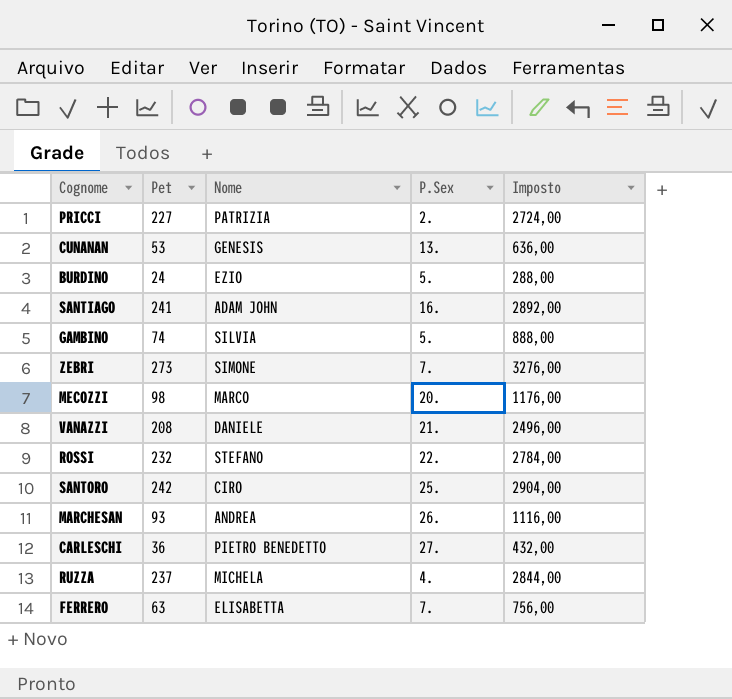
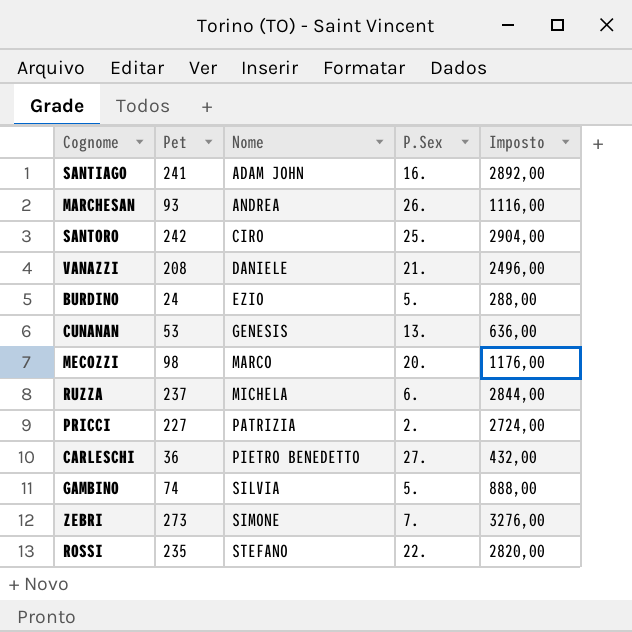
row order: none -> Nome ascending
row FERRERO: 63 | ELISABETTA | 7. | 756,00 -> none
RUZZA | P.Sex: 4. -> 6.
ROSSI | Pet: 232 -> 235
ROSSI | Imposto: 2784,00 -> 2820,00

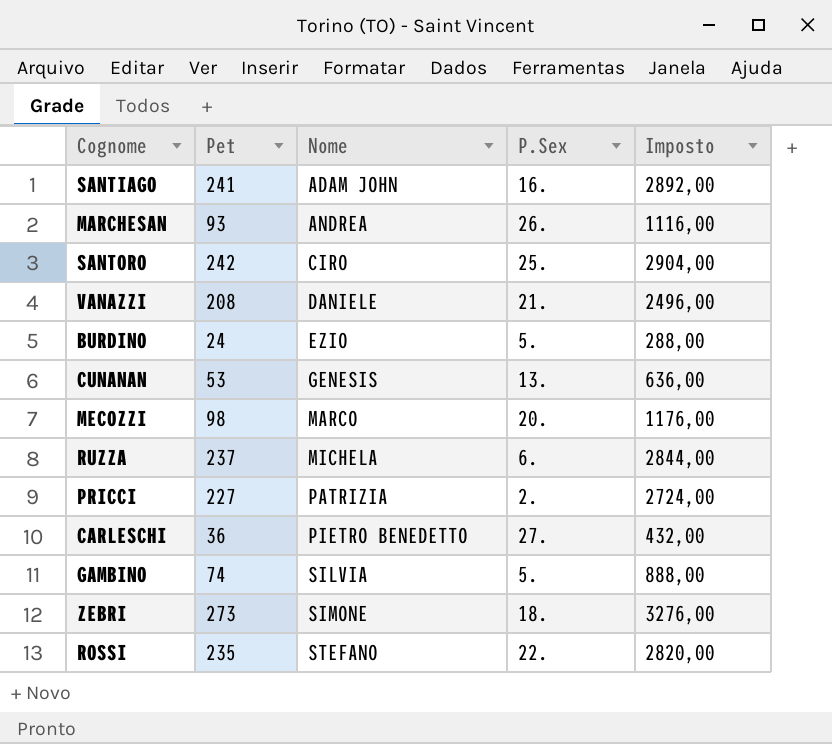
ZEBRI | P.Sex: 7. -> 18.

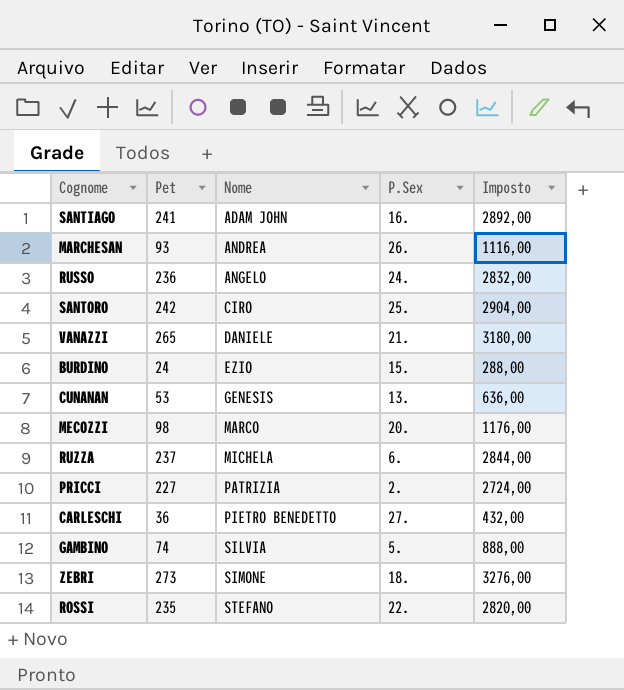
row RUSSO: none -> 236 | ANGELO | 24. | 2832,00
VANAZZI | Pet: 208 -> 265
VANAZZI | Imposto: 2496,00 -> 3180,00
BURDINO | P.Sex: 5. -> 15.

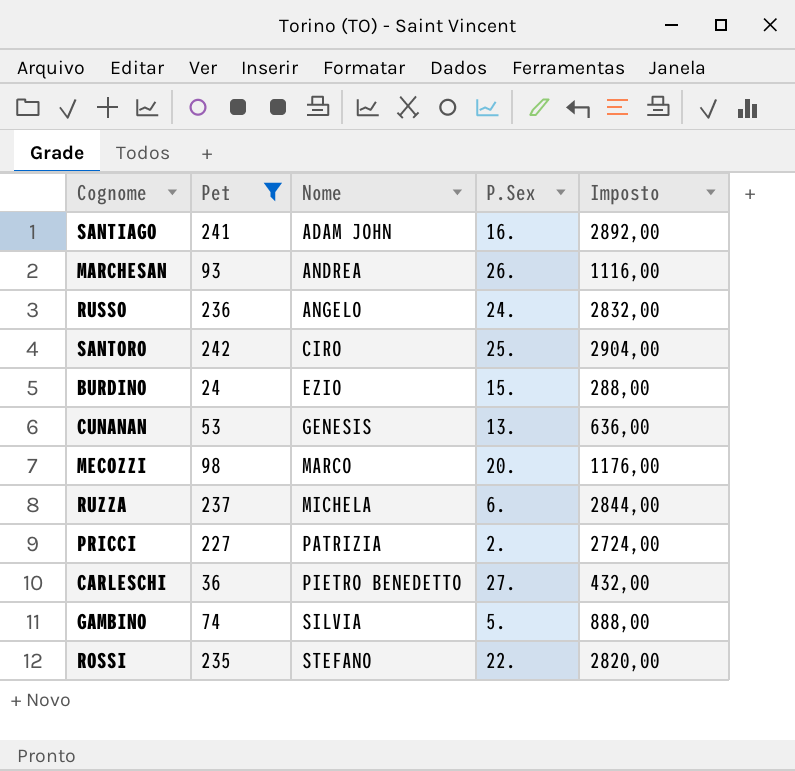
filter: none -> Pet <= 242

